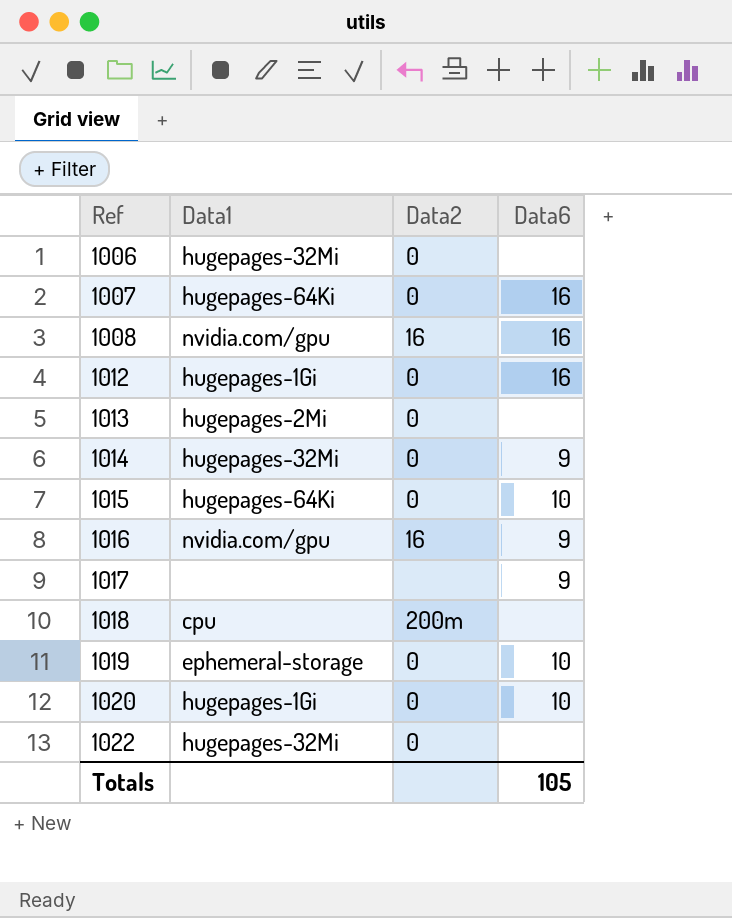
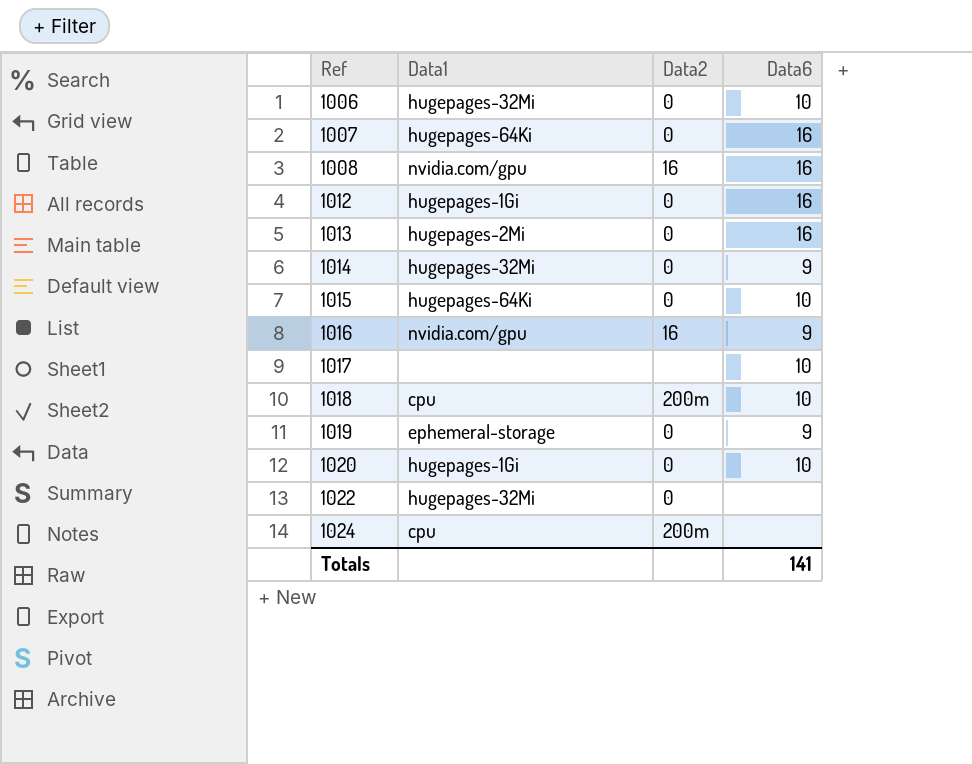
1006 | Data6: none -> 10
1013 | Data6: none -> 16
1017 | Data6: 9 -> 10
1018 | Data6: none -> 10
1019 | Data6: 10 -> 9
row 1024: none -> cpu | 200m | none
Totals | Data6: 105 -> 141

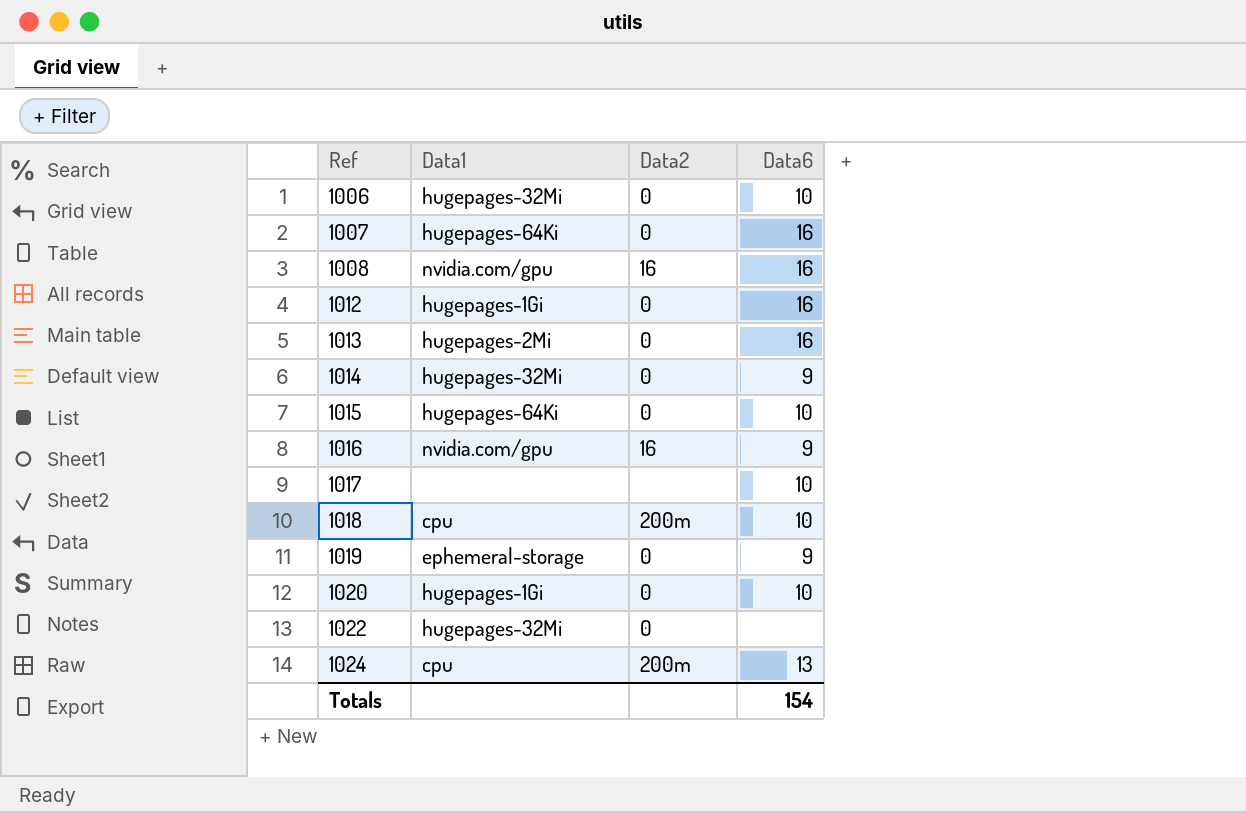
1024 | Data6: none -> 13
Totals | Data6: 141 -> 154

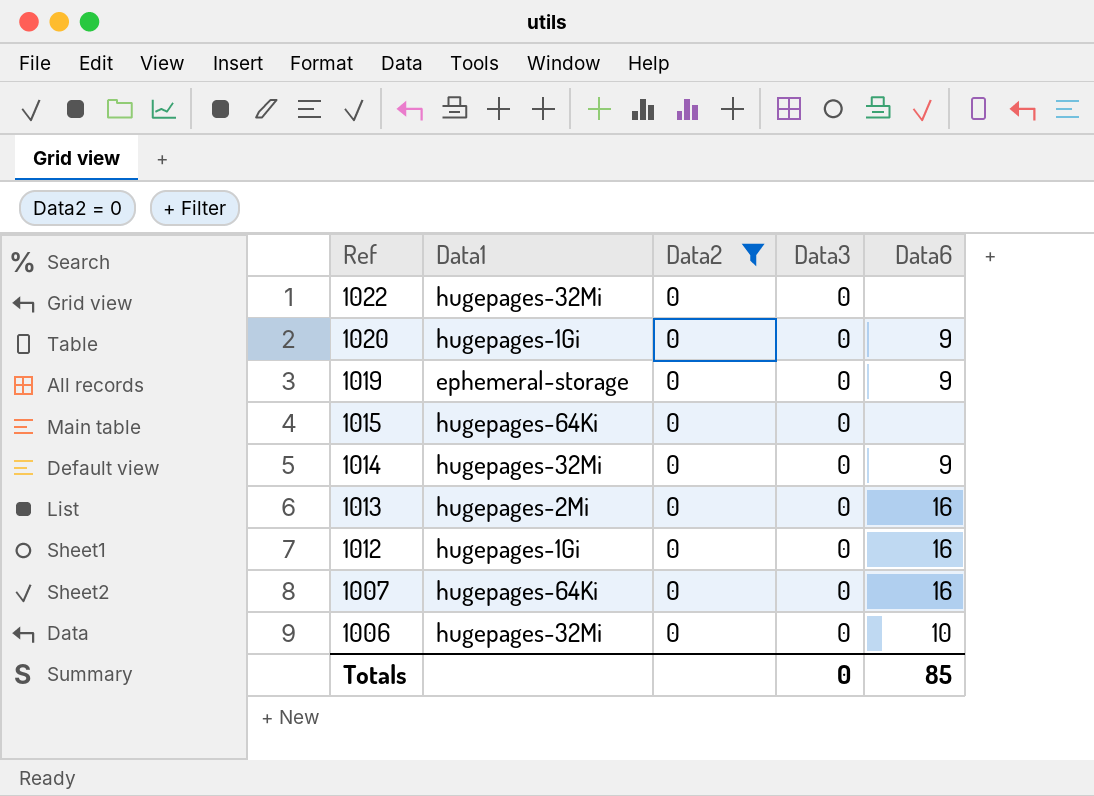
filter: none -> Data2 = 0
row order: Ref ascending -> Ref descending
column Data3 | position: none -> 4
1020 | Data6: 10 -> 9
1015 | Data6: 10 -> none
Totals | Data6: 154 -> 85

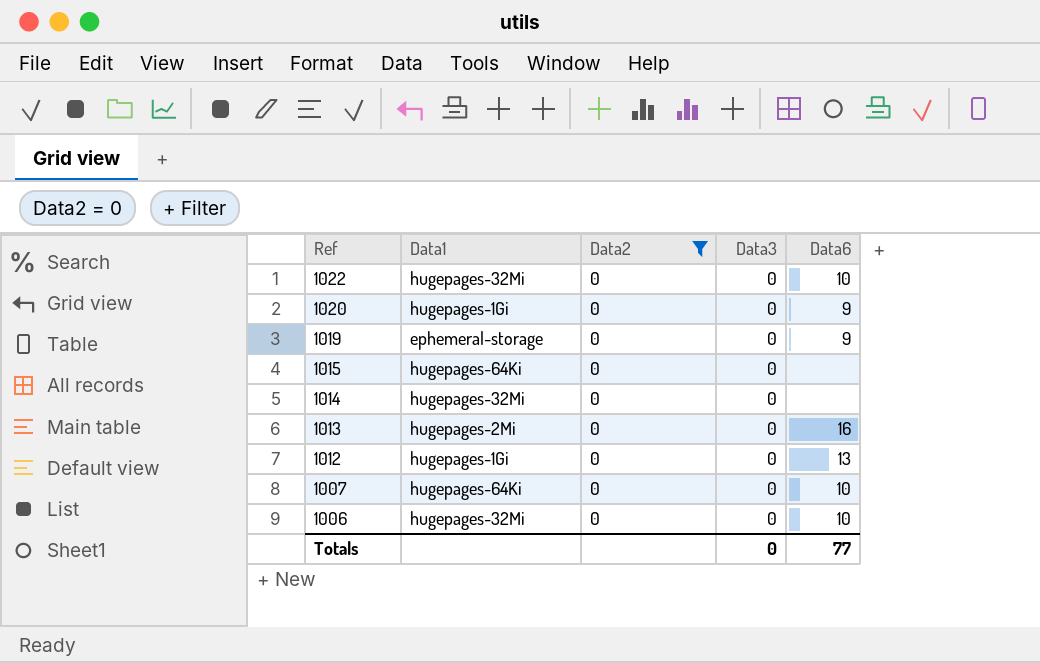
1022 | Data6: none -> 10
1014 | Data6: 9 -> none
1012 | Data6: 16 -> 13
1007 | Data6: 16 -> 10
Totals | Data6: 85 -> 77

